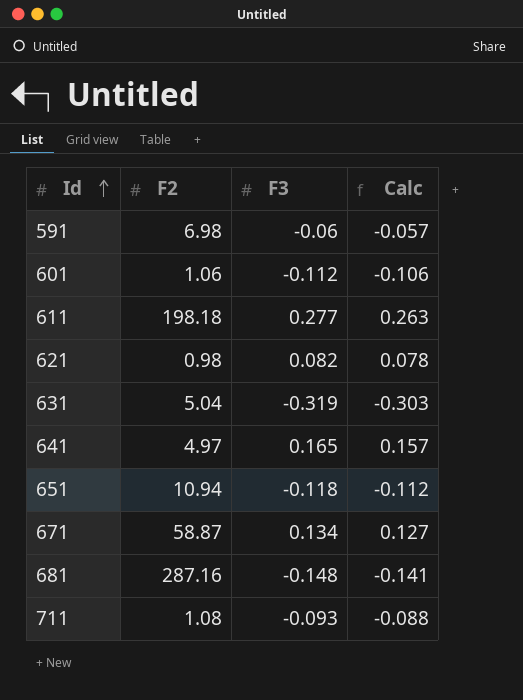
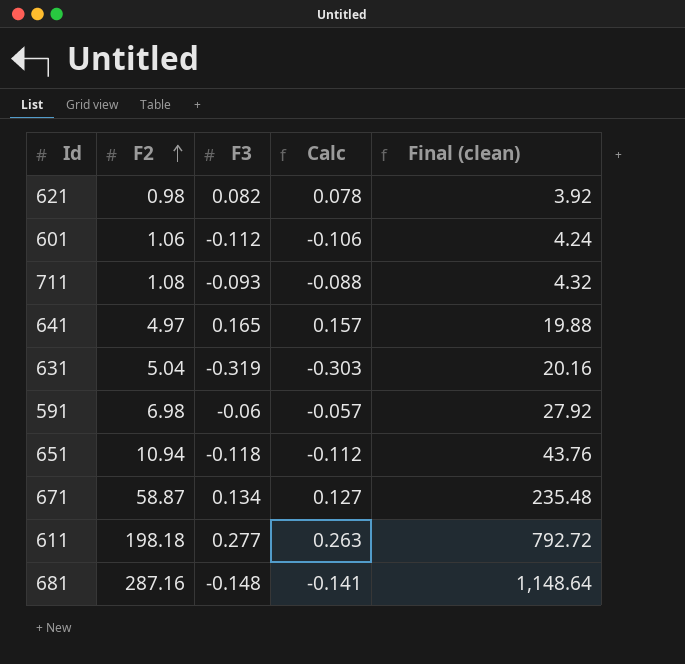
row order: Id ascending -> F2 ascending
column Final (clean) | formula: none -> [F2] * 4

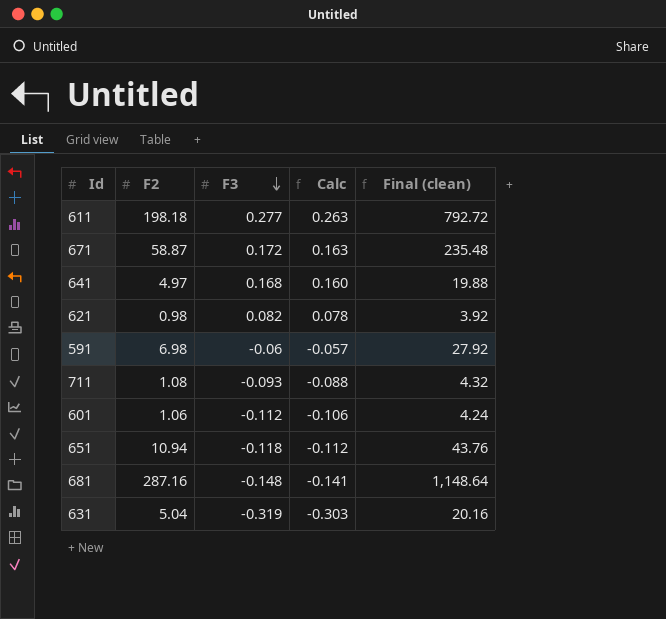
row order: F2 ascending -> F3 descending
671 | F3: 0.134 -> 0.172
671 | Calc: 0.127 -> 0.163
641 | F3: 0.165 -> 0.168
641 | Calc: 0.157 -> 0.160

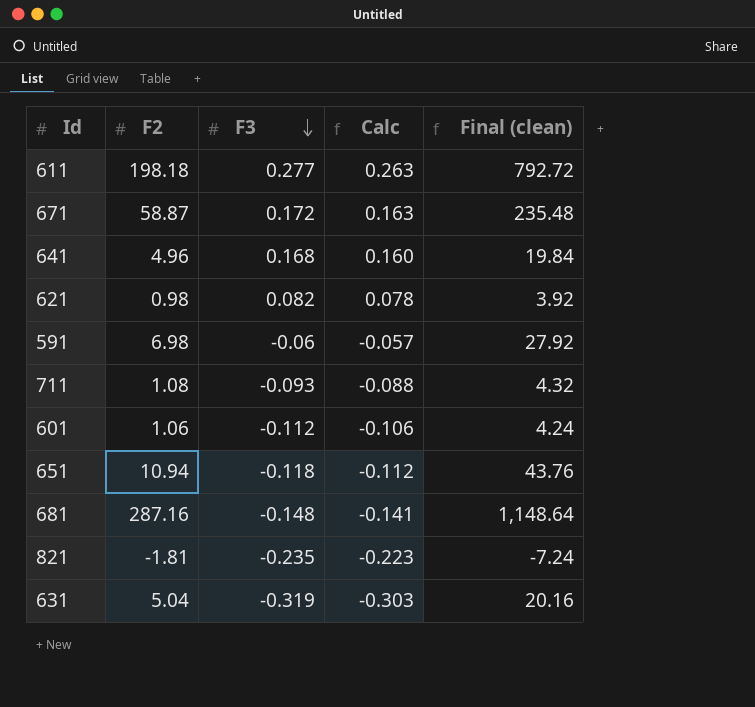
641 | F2: 4.97 -> 4.96
641 | Final (clean): 19.88 -> 19.84
row 821: none -> -1.81 | -0.235 | -0.223 | -7.24

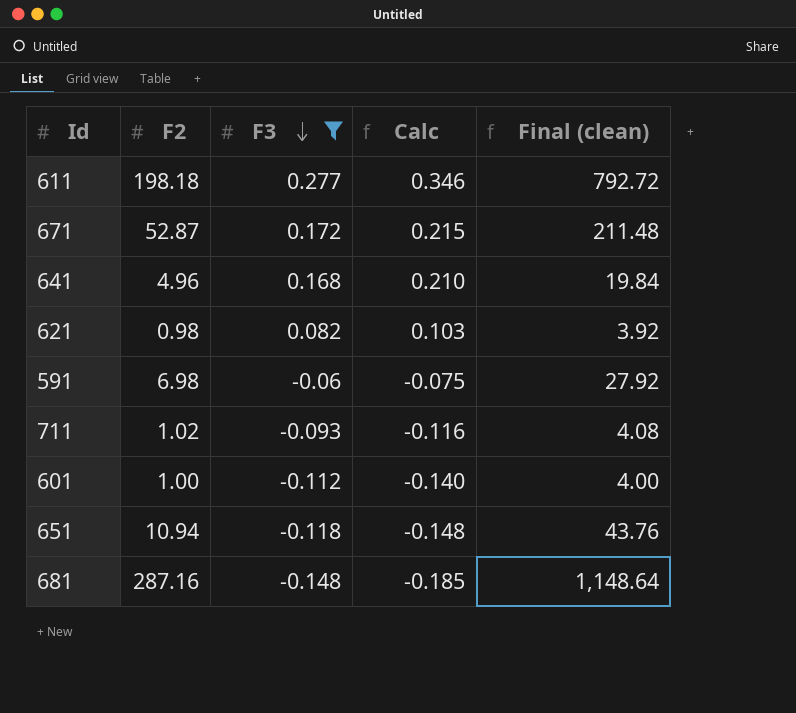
filter: none -> F3 >= -0.148
column Calc | formula: [F3] * 0.95 -> [F3] * 1.25
671 | F2: 58.87 -> 52.87
671 | Final (clean): 235.48 -> 211.48
711 | F2: 1.08 -> 1.02
711 | Final (clean): 4.32 -> 4.08
601 | F2: 1.06 -> 1.00
601 | Final (clean): 4.24 -> 4.00

